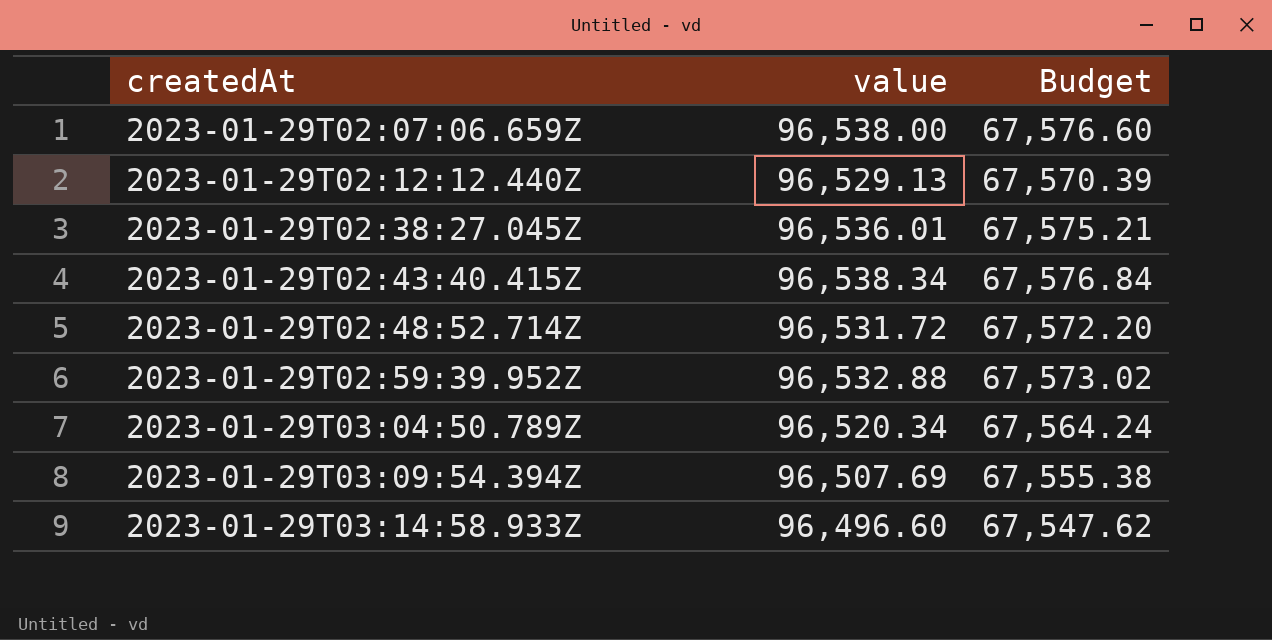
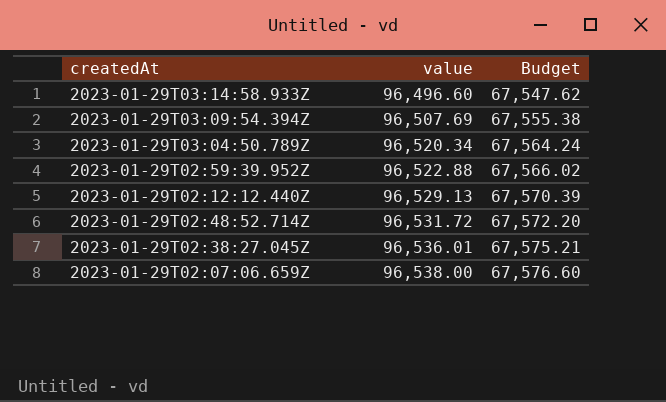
row order: createdAt ascending -> value ascending
row 2023-01-29T02:43:40.415Z: 96,538.34 | 67,576.84 -> none
2023-01-29T02:59:39.952Z | value: 96,532.88 -> 96,522.88
2023-01-29T02:59:39.952Z | Budget: 67,573.02 -> 67,566.02

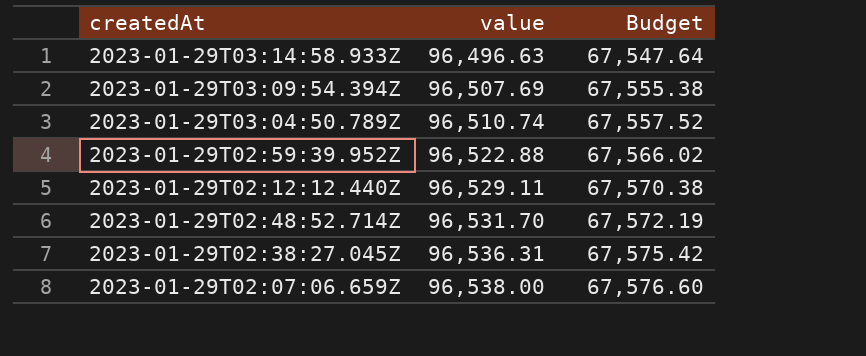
2023-01-29T03:14:58.933Z | value: 96,496.60 -> 96,496.63
2023-01-29T03:14:58.933Z | Budget: 67,547.62 -> 67,547.64
2023-01-29T03:04:50.789Z | value: 96,520.34 -> 96,510.74
2023-01-29T03:04:50.789Z | Budget: 67,564.24 -> 67,557.52
2023-01-29T02:12:12.440Z | value: 96,529.13 -> 96,529.11
2023-01-29T02:12:12.440Z | Budget: 67,570.39 -> 67,570.38
2023-01-29T02:48:52.714Z | value: 96,531.72 -> 96,531.70
2023-01-29T02:48:52.714Z | Budget: 67,572.20 -> 67,572.19
2023-01-29T02:38:27.045Z | value: 96,536.01 -> 96,536.31
2023-01-29T02:38:27.045Z | Budget: 67,575.21 -> 67,575.42

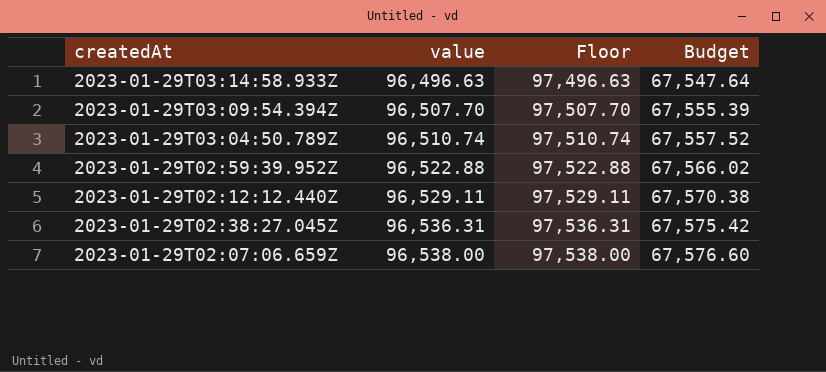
column Floor | formula: none -> [value] + 1000
row 2023-01-29T02:48:52.714Z: 96,531.70 | 67,572.19 -> none
2023-01-29T03:09:54.394Z | value: 96,507.69 -> 96,507.70
2023-01-29T03:09:54.394Z | Budget: 67,555.38 -> 67,555.39

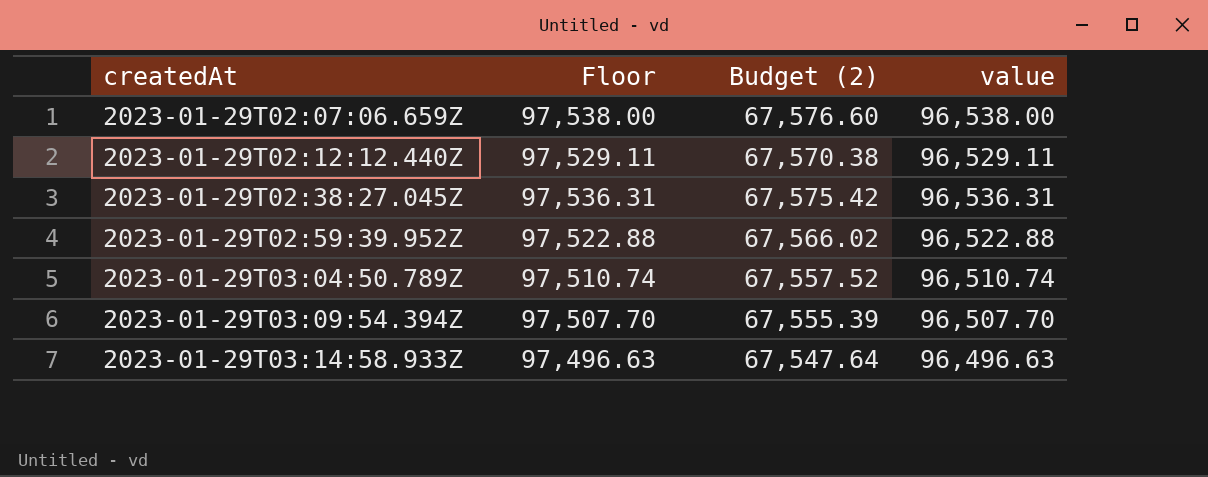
row order: value ascending -> createdAt ascending
column name: Budget -> Budget (2)
column value | position: 2 -> 4

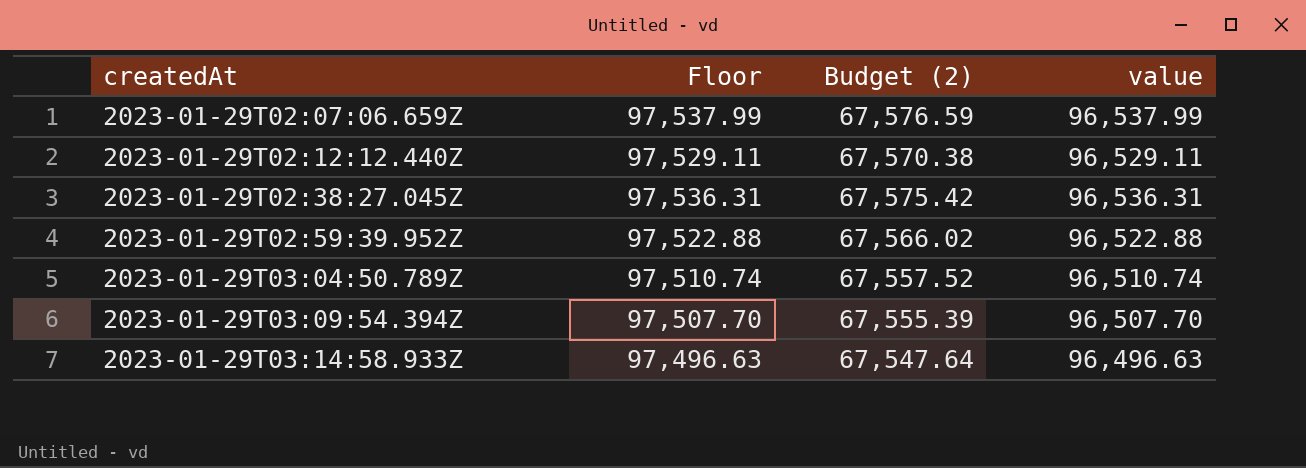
2023-01-29T02:07:06.659Z | Floor: 97,538.00 -> 97,537.99
2023-01-29T02:07:06.659Z | Budget (2): 67,576.60 -> 67,576.59
2023-01-29T02:07:06.659Z | value: 96,538.00 -> 96,537.99

